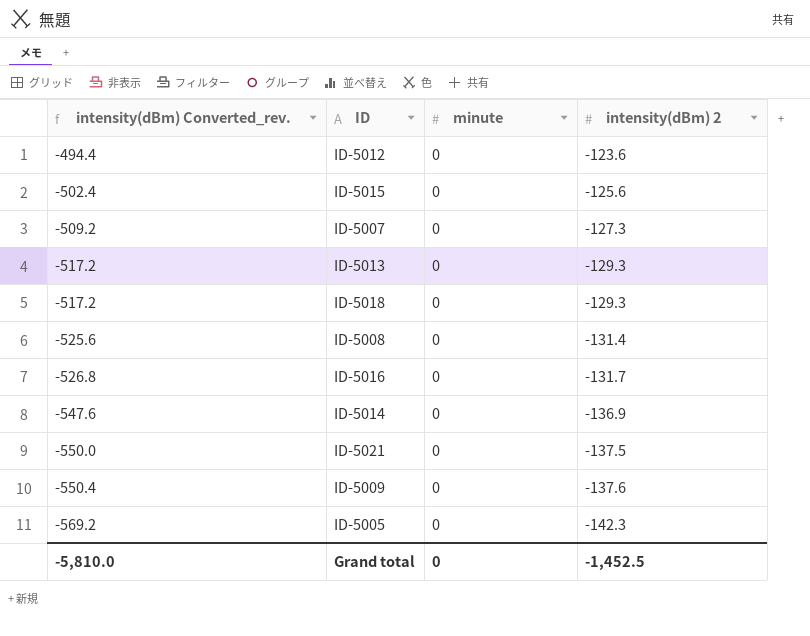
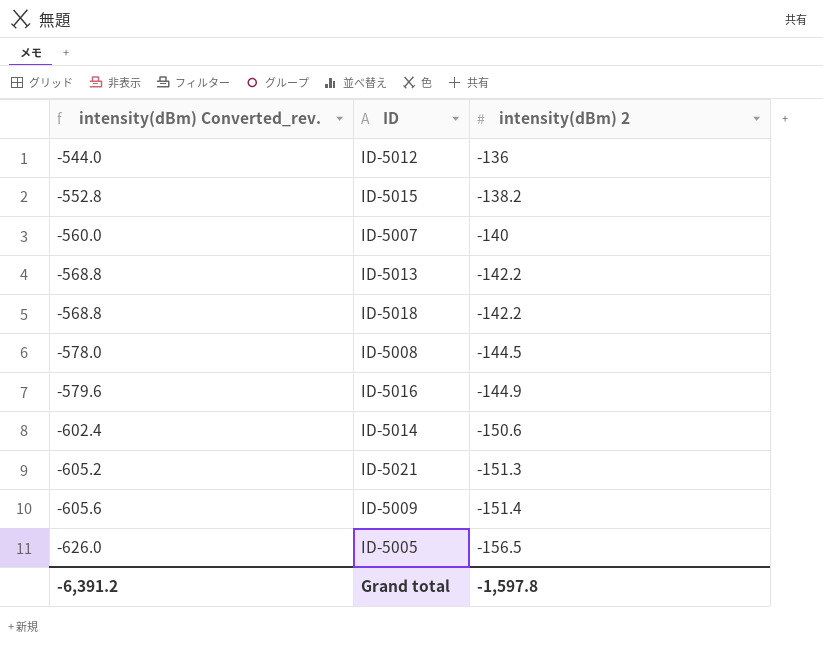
column minute | position: 3 -> none
ID-5012 | intensity(dBm) Converted_rev.: -494.4 -> -544.0
ID-5012 | intensity(dBm) 2: -123.6 -> -136
ID-5015 | intensity(dBm) Converted_rev.: -502.4 -> -552.8
ID-5015 | intensity(dBm) 2: -125.6 -> -138.2
ID-5007 | intensity(dBm) Converted_rev.: -509.2 -> -560.0
ID-5007 | intensity(dBm) 2: -127.3 -> -140
ID-5013 | intensity(dBm) Converted_rev.: -517.2 -> -568.8
ID-5013 | intensity(dBm) 2: -129.3 -> -142.2
ID-5018 | intensity(dBm) Converted_rev.: -517.2 -> -568.8
ID-5018 | intensity(dBm) 2: -129.3 -> -142.2
ID-5008 | intensity(dBm) Converted_rev.: -525.6 -> -578.0
ID-5008 | intensity(dBm) 2: -131.4 -> -144.5
ID-5016 | intensity(dBm) Converted_rev.: -526.8 -> -579.6
ID-5016 | intensity(dBm) 2: -131.7 -> -144.9
ID-5014 | intensity(dBm) Converted_rev.: -547.6 -> -602.4
ID-5014 | intensity(dBm) 2: -136.9 -> -150.6
ID-5021 | intensity(dBm) Converted_rev.: -550.0 -> -605.2
ID-5021 | intensity(dBm) 2: -137.5 -> -151.3
ID-5009 | intensity(dBm) Converted_rev.: -550.4 -> -605.6
ID-5009 | intensity(dBm) 2: -137.6 -> -151.4
ID-5005 | intensity(dBm) Converted_rev.: -569.2 -> -626.0
ID-5005 | intensity(dBm) 2: -142.3 -> -156.5
Grand total | intensity(dBm) Converted_rev.: -5,810.0 -> -6,391.2
Grand total | intensity(dBm) 2: -1,452.5 -> -1,597.8

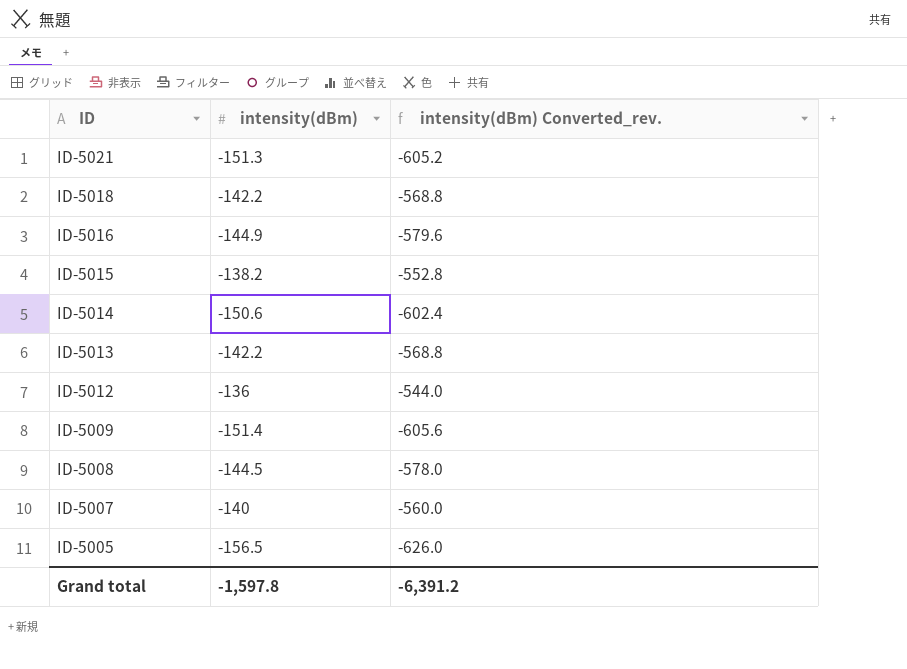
row order: intensity(dBm) Converted_rev. descending -> ID descending
column name: intensity(dBm) 2 -> intensity(dBm)
column intensity(dBm) Converted_rev. | position: 1 -> 3

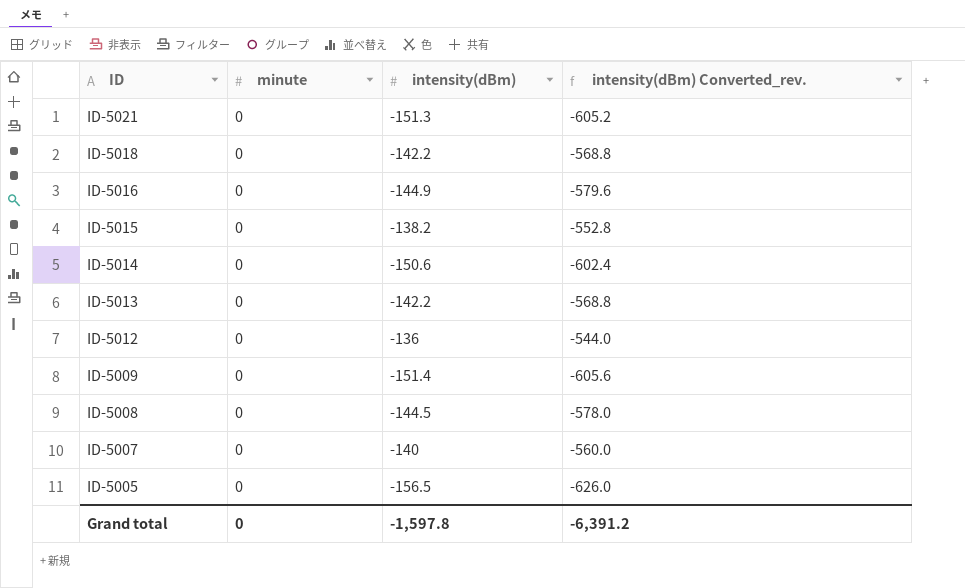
column minute | position: none -> 2

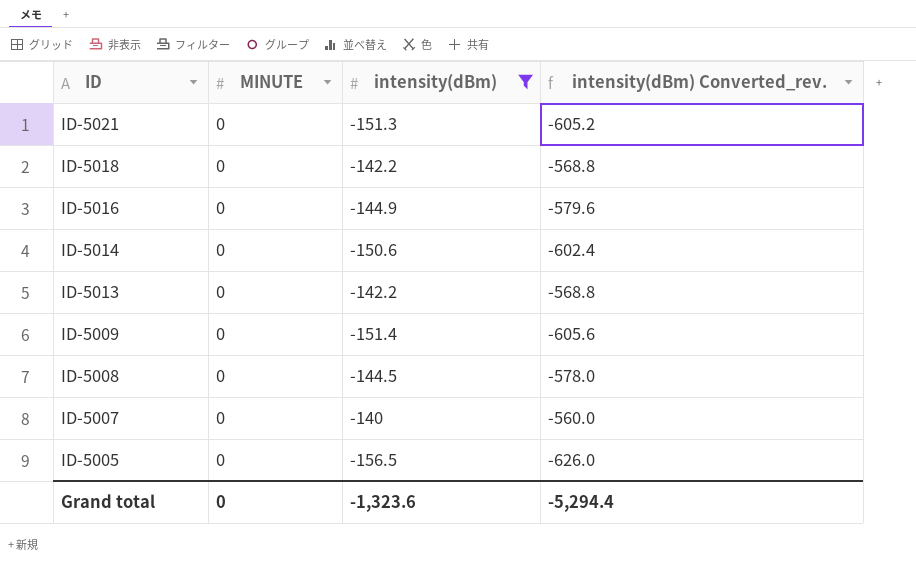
filter: none -> intensity(dBm) <= -140
column name: minute -> MINUTE
Grand total | intensity(dBm): -1,597.8 -> -1,323.6
Grand total | intensity(dBm) Converted_rev.: -6,391.2 -> -5,294.4

